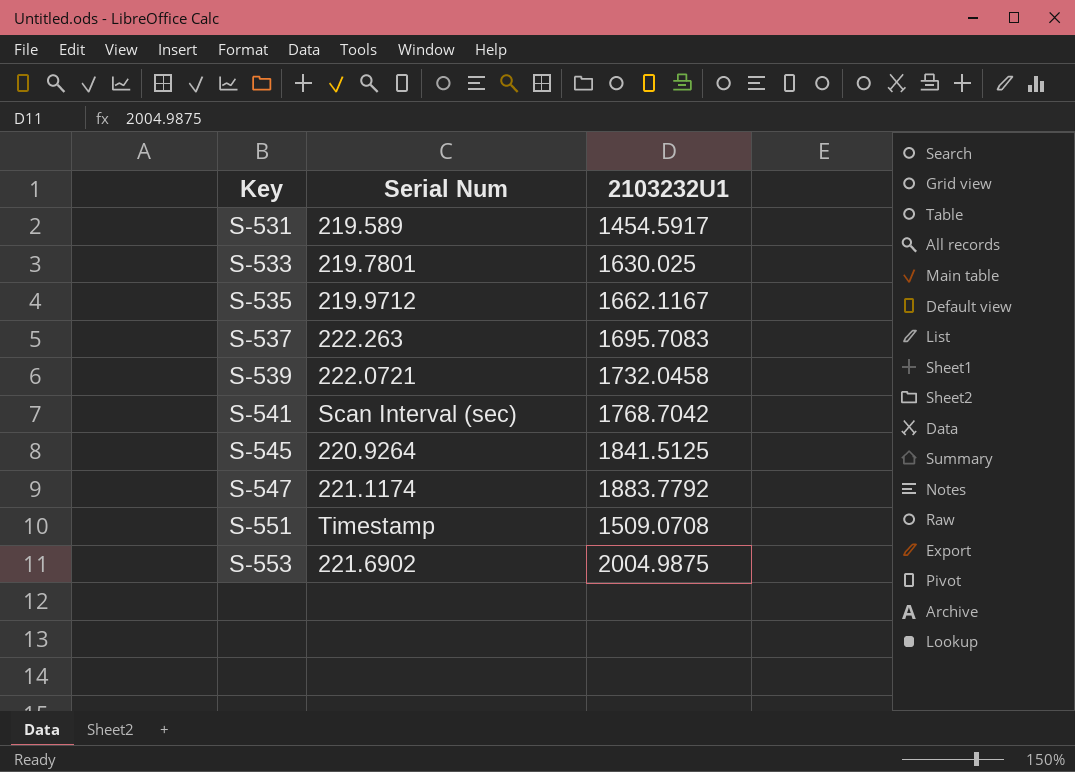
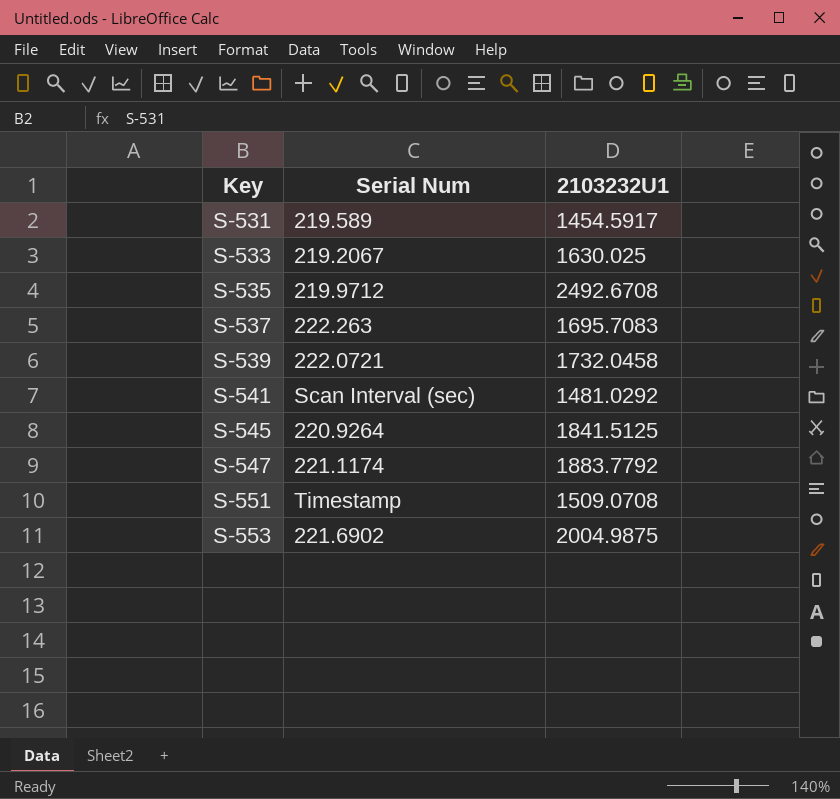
S-533 | Serial Num: 219.7801 -> 219.2067
S-535 | 2103232U1: 1662.1167 -> 2492.6708
S-541 | 2103232U1: 1768.7042 -> 1481.0292

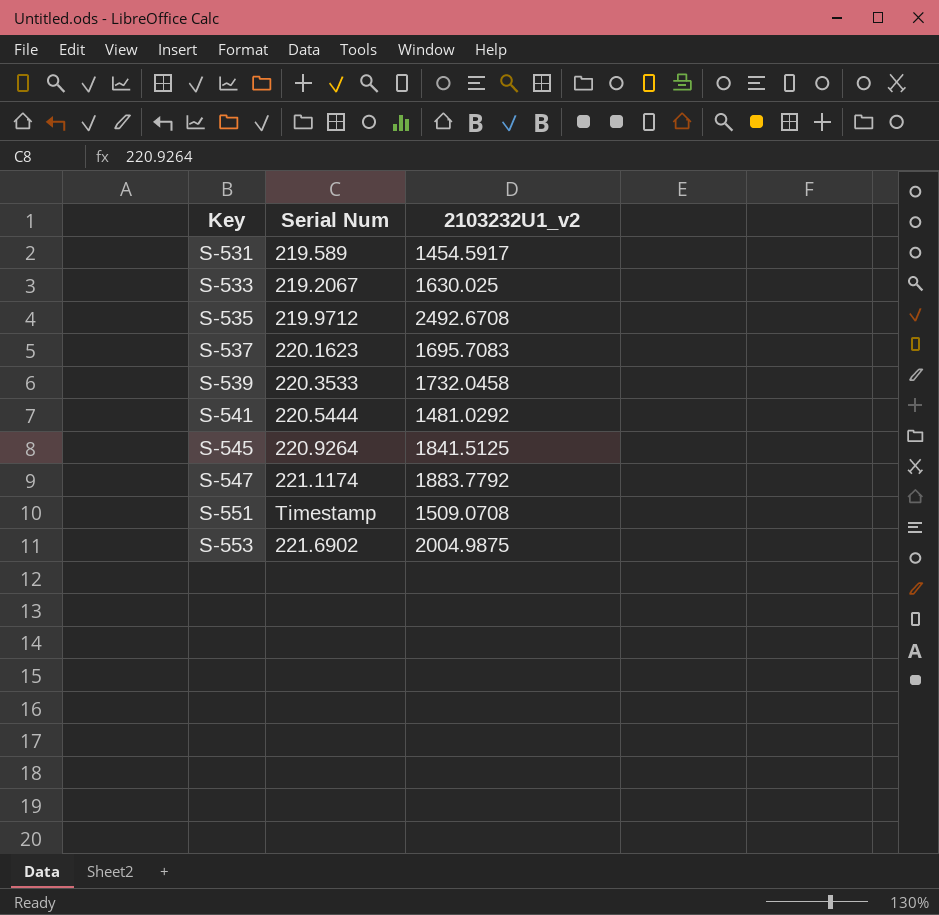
column name: 2103232U1 -> 2103232U1_v2
S-537 | Serial Num: 222.263 -> 220.1623
S-539 | Serial Num: 222.0721 -> 220.3533
S-541 | Serial Num: Scan Interval (sec) -> 220.5444

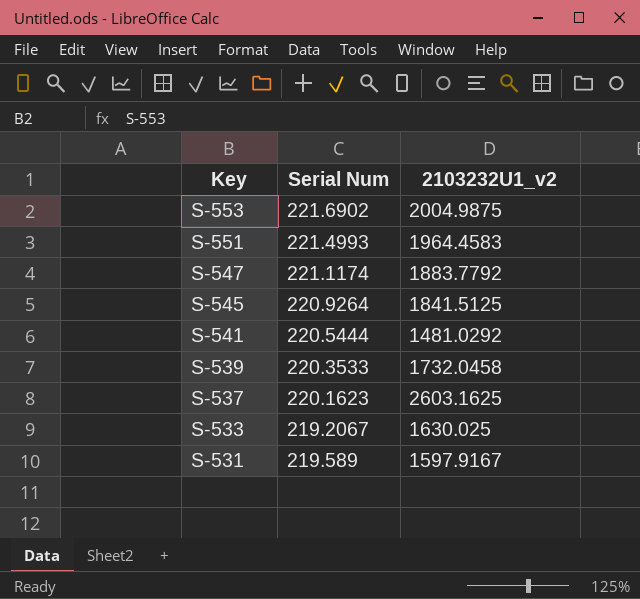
row order: Key ascending -> Key descending
row S-535: 219.9712 | 2492.6708 -> none
S-551 | Serial Num: Timestamp -> 221.4993
S-551 | 2103232U1_v2: 1509.0708 -> 1964.4583
S-537 | 2103232U1_v2: 1695.7083 -> 2603.1625
S-531 | 2103232U1_v2: 1454.5917 -> 1597.9167

